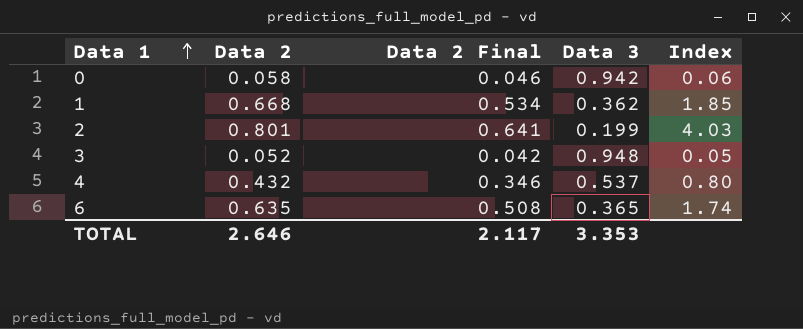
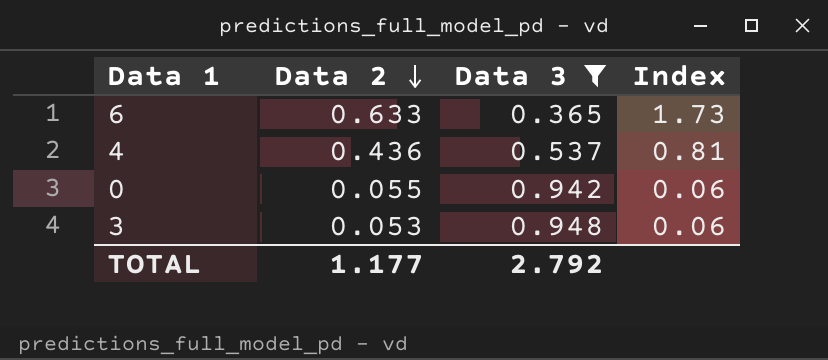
filter: none -> Data 3 >= 0.365
row order: Data 1 ascending -> Data 2 descending
column Data 2 Final | formula: [Data 2] * 0.8 -> none
6 | Data 2: 0.635 -> 0.633
6 | Index: 1.74 -> 1.73
4 | Data 2: 0.432 -> 0.436
4 | Index: 0.80 -> 0.81
0 | Data 2: 0.058 -> 0.055
3 | Data 2: 0.052 -> 0.053
3 | Index: 0.05 -> 0.06
TOTAL | Data 2: 2.646 -> 1.177
TOTAL | Data 3: 3.353 -> 2.792

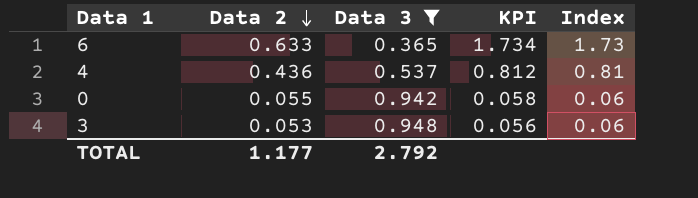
column KPI | formula: none -> [Data 2] / [Data 3]

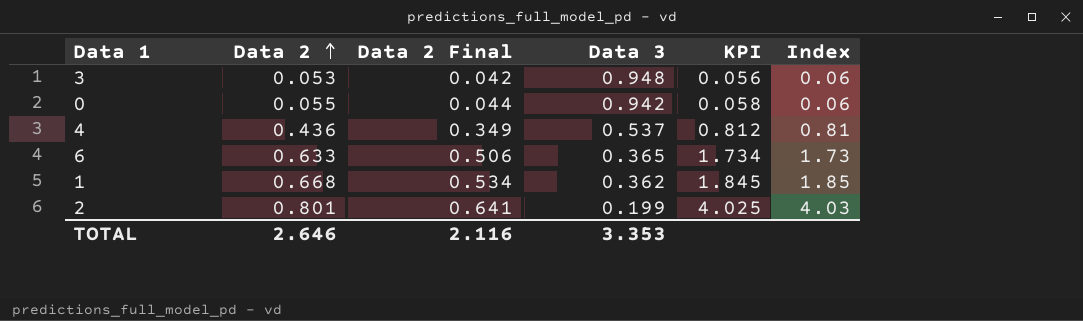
filter: Data 3 >= 0.365 -> none
row order: Data 2 descending -> Data 2 ascending
column Data 2 Final | formula: none -> [Data 2] * 0.8
TOTAL | Data 2: 1.177 -> 2.646
TOTAL | Data 3: 2.792 -> 3.353

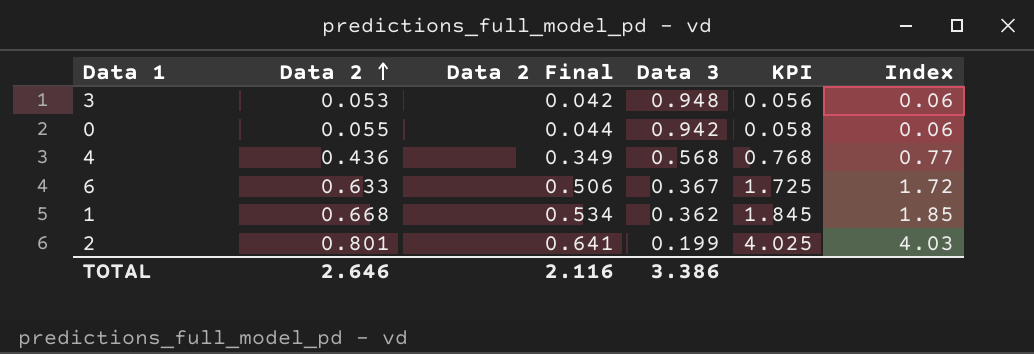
4 | Data 3: 0.537 -> 0.568
4 | KPI: 0.812 -> 0.768
4 | Index: 0.81 -> 0.77
6 | Data 3: 0.365 -> 0.367
6 | KPI: 1.734 -> 1.725
6 | Index: 1.73 -> 1.72
TOTAL | Data 3: 3.353 -> 3.386

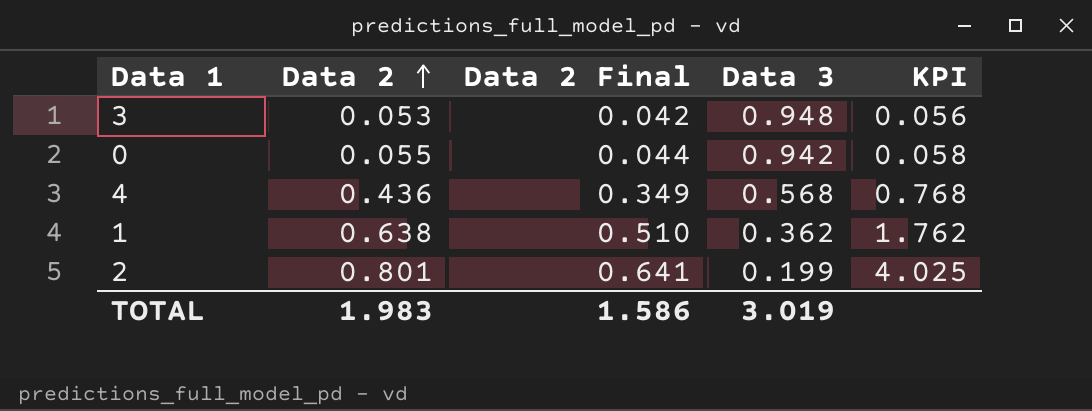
column Index | formula: [Data 2] / [Data 3] -> none
row 6: 0.633 | 0.506 | 0.367 | 1.725 | 1.72 -> none
1 | Data 2: 0.668 -> 0.638
1 | Data 2 Final: 0.534 -> 0.510
1 | KPI: 1.845 -> 1.762
TOTAL | Data 2: 2.646 -> 1.983
TOTAL | Data 2 Final: 2.116 -> 1.586
TOTAL | Data 3: 3.386 -> 3.019

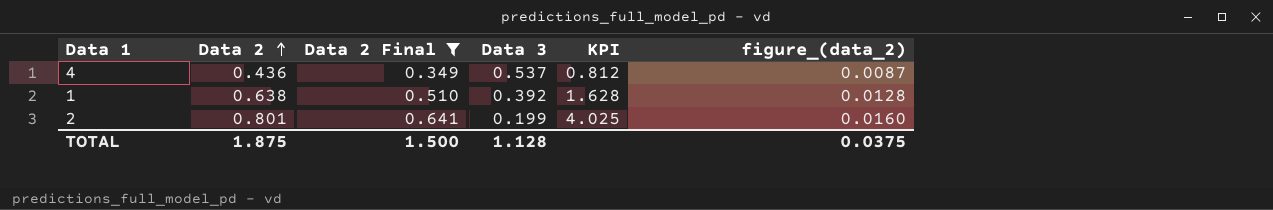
filter: none -> Data 2 Final >= 0.349
column figure_(data_2) | formula: none -> [Data 2] * 0.02
4 | Data 3: 0.568 -> 0.537
4 | KPI: 0.768 -> 0.812
1 | Data 3: 0.362 -> 0.392
1 | KPI: 1.762 -> 1.628
TOTAL | Data 2: 1.983 -> 1.875
TOTAL | Data 2 Final: 1.586 -> 1.500
TOTAL | Data 3: 3.019 -> 1.128

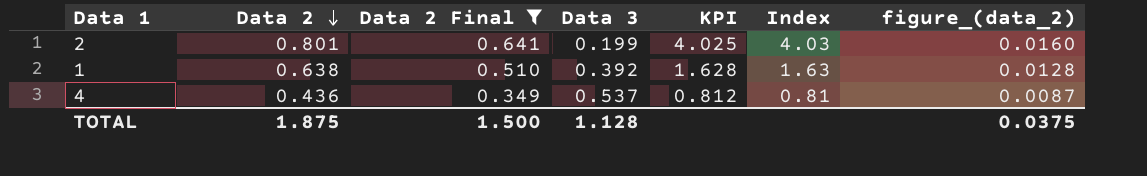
row order: Data 2 ascending -> Data 2 descending
column Index | formula: none -> [Data 2] / [Data 3]

